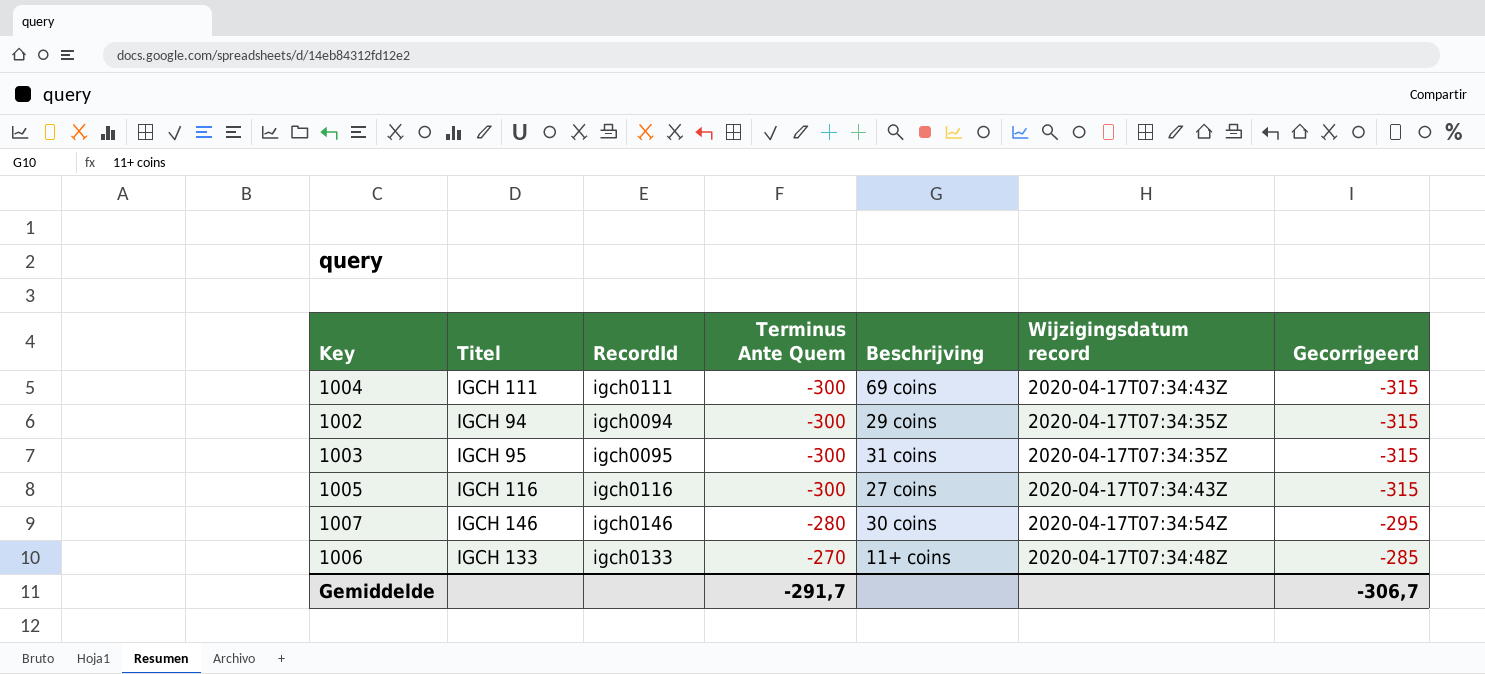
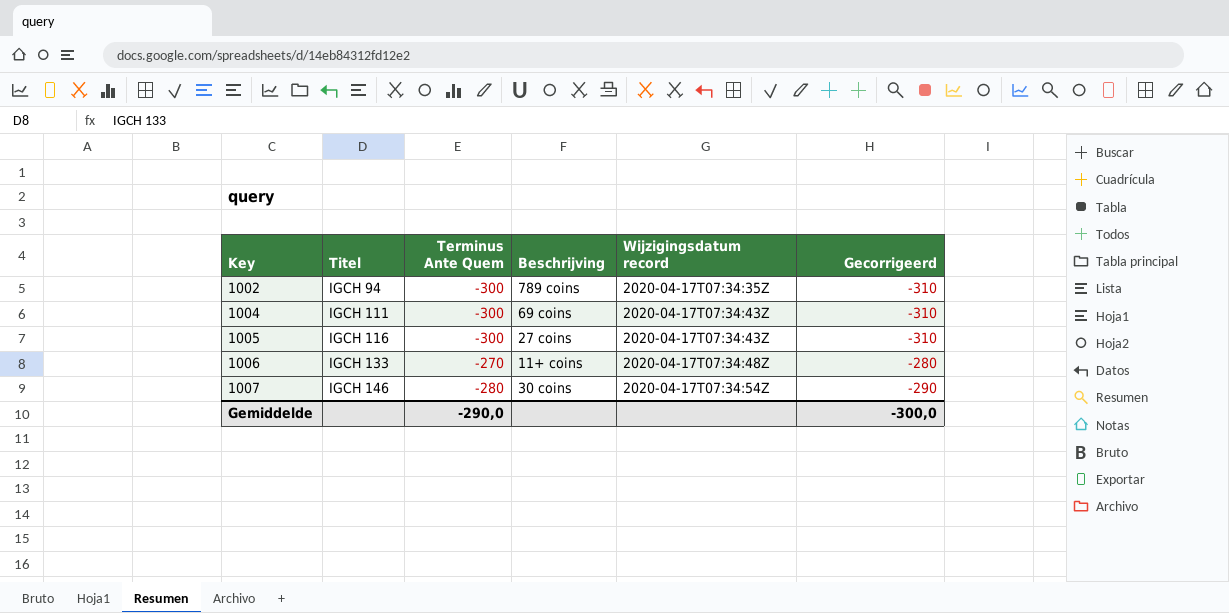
row order: Terminus Ante Quem ascending -> Key ascending
column RecordId | position: 3 -> none
column Gecorrigeerd | formula: [Terminus Ante Quem] - 15 -> [Terminus Ante Quem] - 10
row 1003: IGCH 95 | igch0095 | -300 | 31 coins | 2020-04-17T07:34:35Z | -315 -> none
1002 | Beschrijving: 29 coins -> 789 coins
Gemiddelde | Terminus Ante Quem: -291,7 -> -290,0
Gemiddelde | Gecorrigeerd: -306,7 -> -300,0

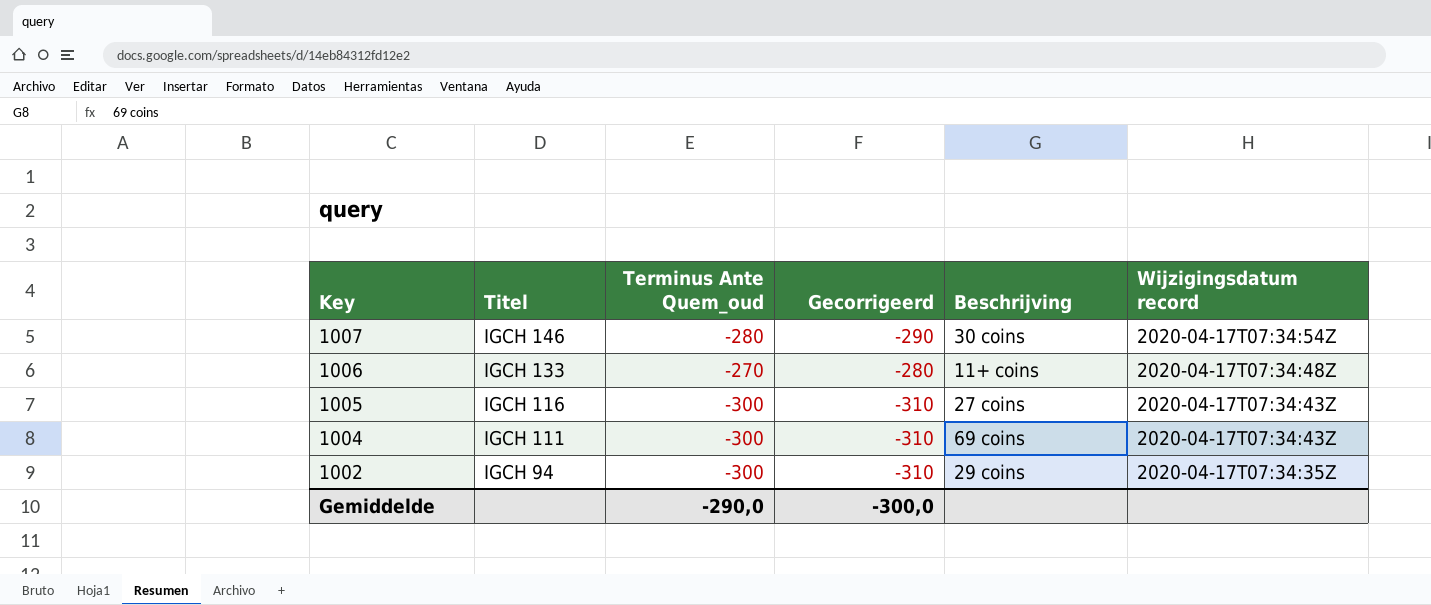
row order: Key ascending -> Key descending
column name: Terminus Ante Quem -> Terminus Ante Quem_oud
column Gecorrigeerd | position: 6 -> 4
1002 | Beschrijving: 789 coins -> 29 coins

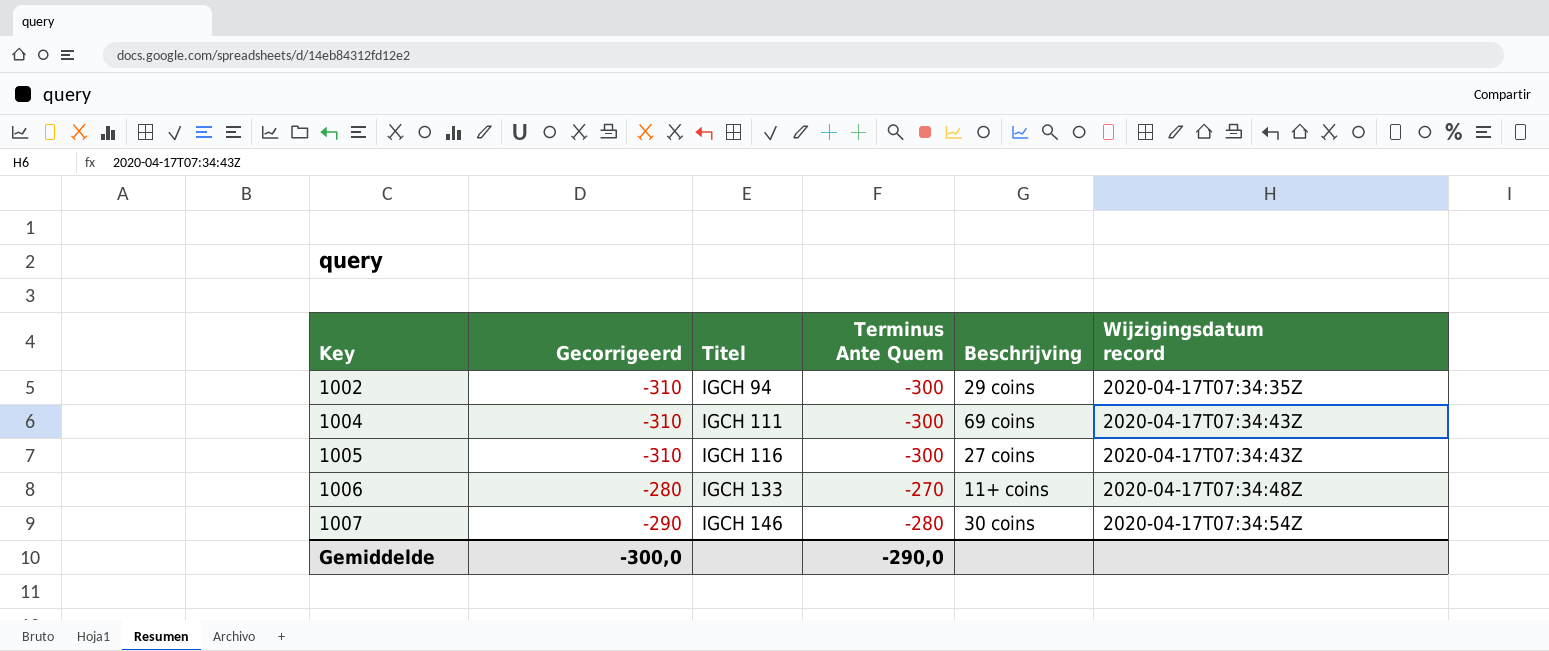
row order: Key descending -> Key ascending
column Gecorrigeerd | position: 4 -> 2
column name: Terminus Ante Quem_oud -> Terminus Ante Quem

